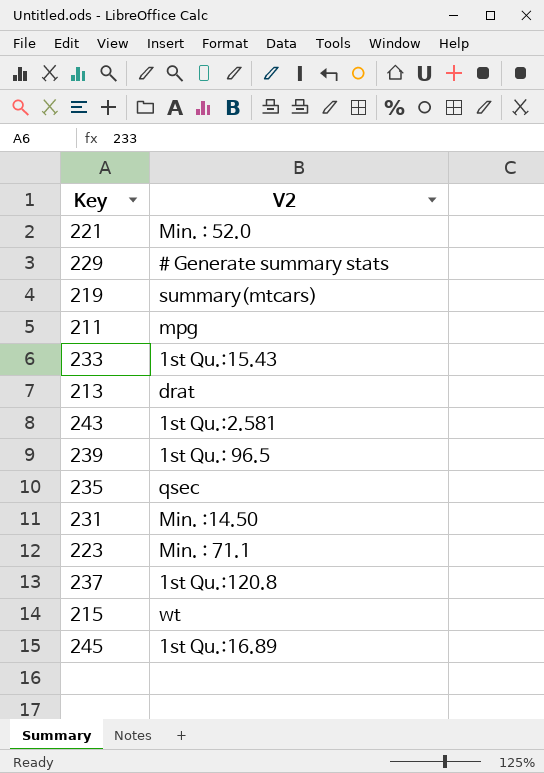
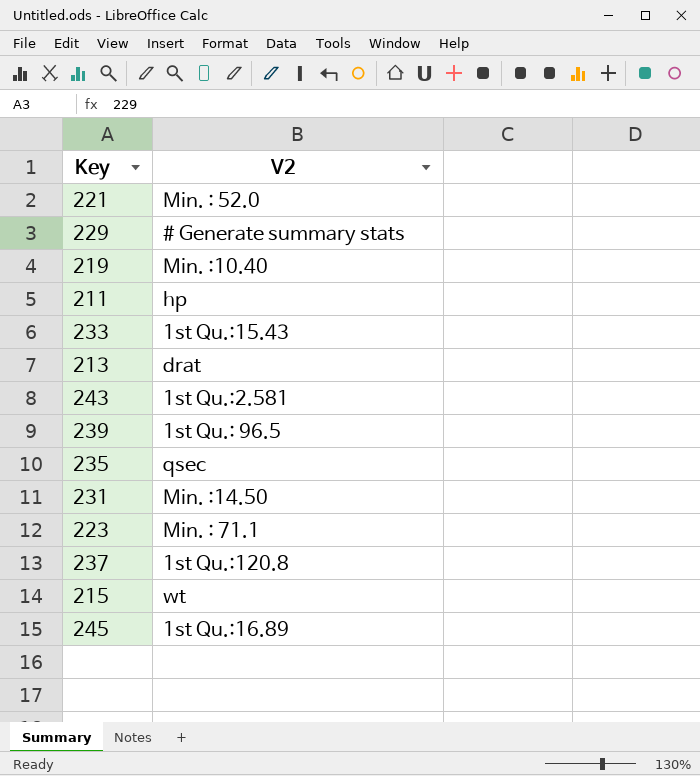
219 | V2: summary(mtcars) -> Min. :10.40
211 | V2: mpg -> hp

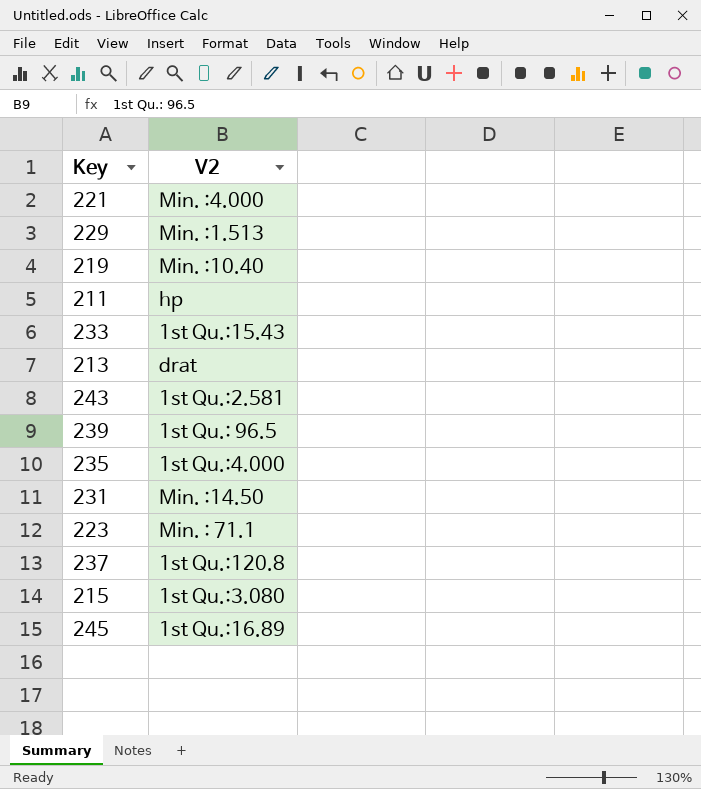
221 | V2: Min. : 52.0 -> Min. :4.000
229 | V2: # Generate summary stats -> Min. :1.513
235 | V2: qsec -> 1st Qu.:4.000
215 | V2: wt -> 1st Qu.:3.080

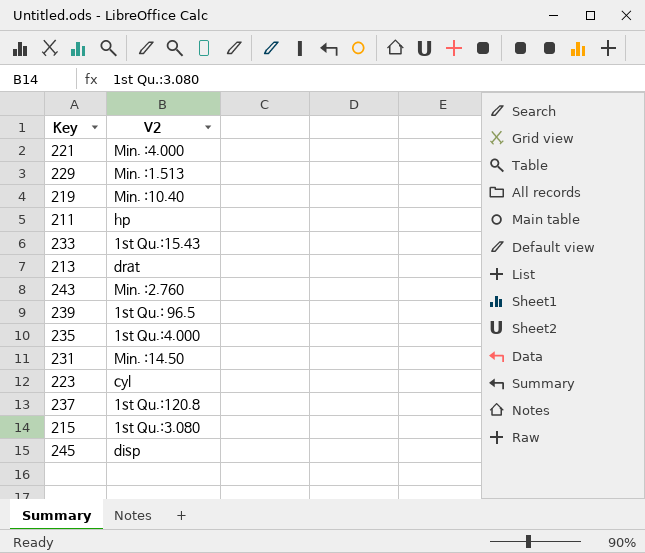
243 | V2: 1st Qu.:2.581 -> Min. :2.760
223 | V2: Min. : 71.1 -> cyl
245 | V2: 1st Qu.:16.89 -> disp

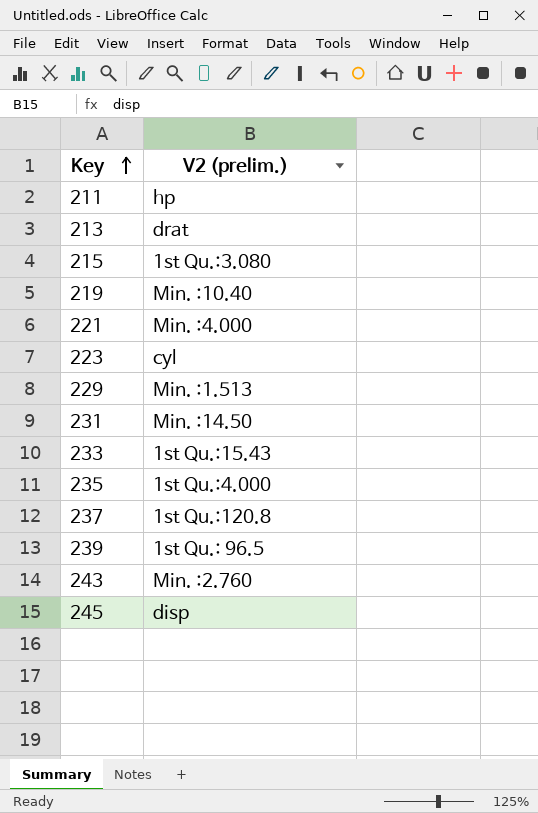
row order: none -> Key ascending
column name: V2 -> V2 (prelim.)

